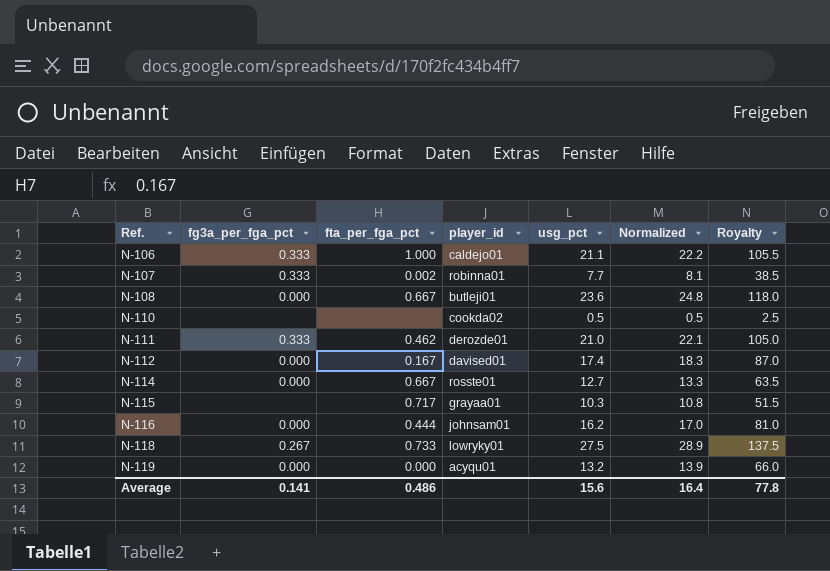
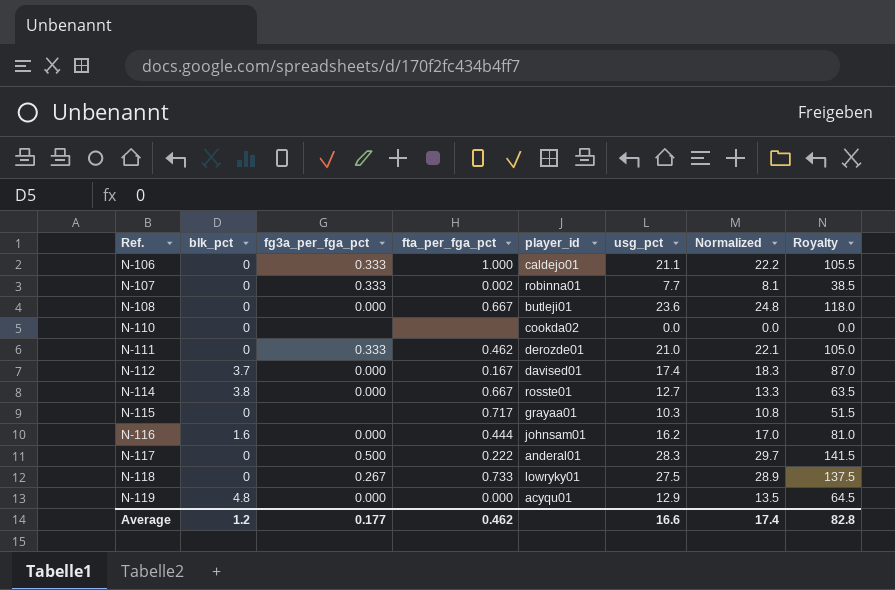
column blk_pct | position: none -> 2
N-110 | usg_pct: 0.5 -> 0.0
N-110 | Normalized: 0.5 -> 0.0
N-110 | Royalty: 2.5 -> 0.0
row N-117: none -> 0 | 0.500 | 0.222 | anderal01 | 28.3 | 29.7 | 141.5
N-119 | usg_pct: 13.2 -> 12.9
N-119 | Normalized: 13.9 -> 13.5
N-119 | Royalty: 66.0 -> 64.5
Average | fg3a_per_fga_pct: 0.141 -> 0.177
Average | fta_per_fga_pct: 0.486 -> 0.462
Average | usg_pct: 15.6 -> 16.6
Average | Normalized: 16.4 -> 17.4
Average | Royalty: 77.8 -> 82.8

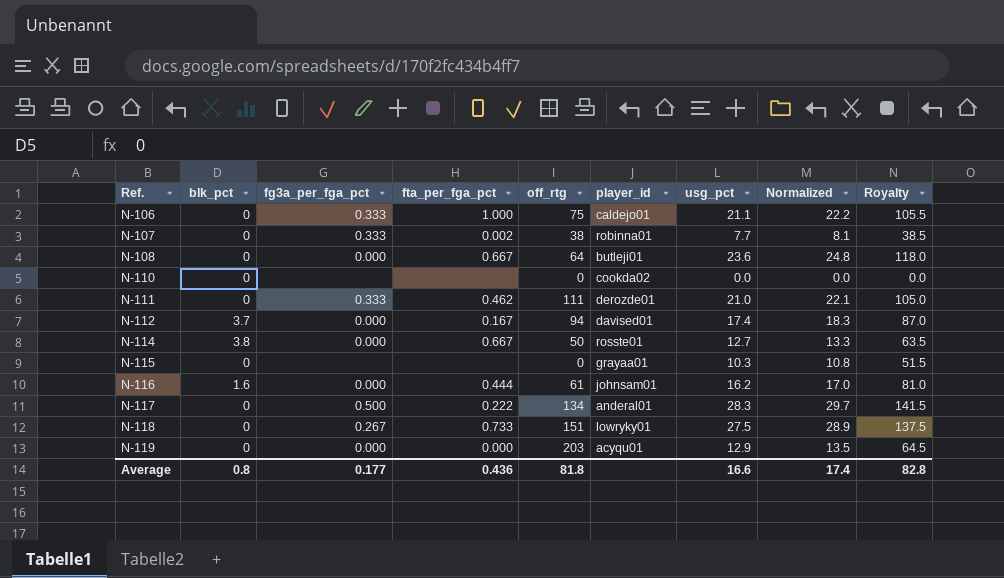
column off_rtg | position: none -> 5
N-115 | fta_per_fga_pct: 0.717 -> none
N-119 | blk_pct: 4.8 -> 0
Average | blk_pct: 1.2 -> 0.8
Average | fta_per_fga_pct: 0.462 -> 0.436

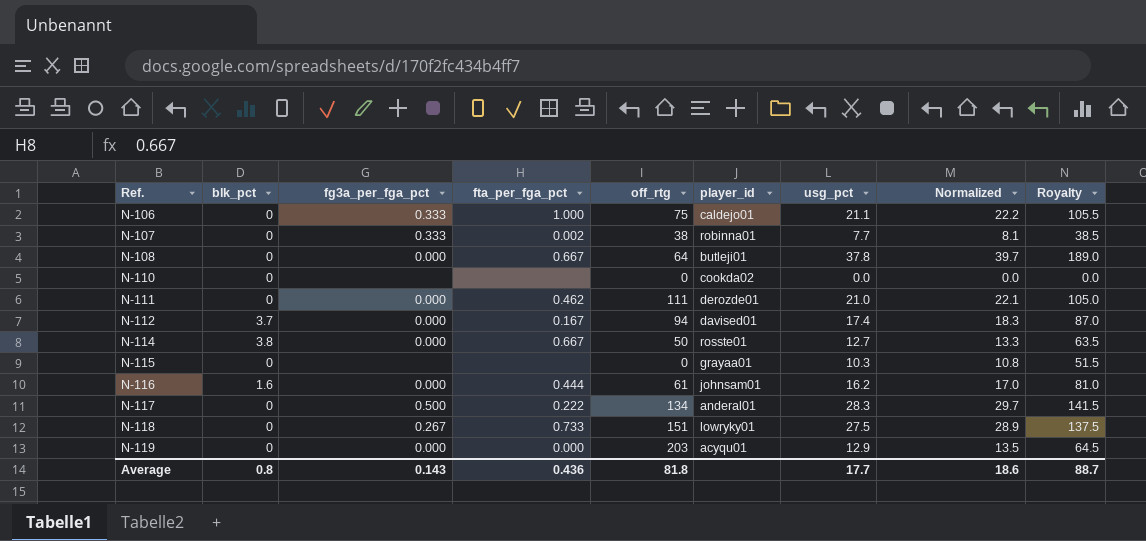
N-108 | usg_pct: 23.6 -> 37.8
N-108 | Normalized: 24.8 -> 39.7
N-108 | Royalty: 118.0 -> 189.0
N-111 | fg3a_per_fga_pct: 0.333 -> 0.000
Average | fg3a_per_fga_pct: 0.177 -> 0.143
Average | usg_pct: 16.6 -> 17.7
Average | Normalized: 17.4 -> 18.6
Average | Royalty: 82.8 -> 88.7

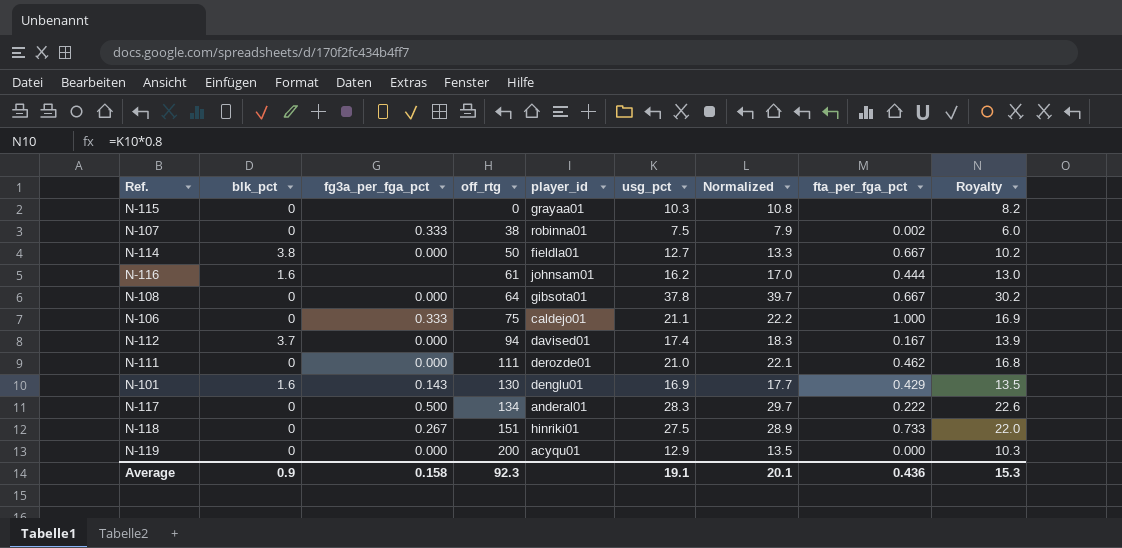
row order: Ref. ascending -> off_rtg ascending
column fta_per_fga_pct | position: 4 -> 8
column Royalty | formula: [usg_pct] * 5 -> [usg_pct] * 0.8
row N-110: 0 | none | none | 0 | cookda02 | 0.0 | 0.0 | 0.0 -> none
N-107 | usg_pct: 7.7 -> 7.5
N-107 | Normalized: 8.1 -> 7.9
N-114 | player_id: rosste01 -> fieldla01
N-116 | fg3a_per_fga_pct: 0.000 -> none
N-108 | player_id: butleji01 -> gibsota01
row N-101: none -> 1.6 | 0.143 | 130 | denglu01 | 16.9 | 17.7 | 0.429 | 13.5
N-118 | player_id: lowryky01 -> hinriki01
N-119 | off_rtg: 203 -> 200
Average | blk_pct: 0.8 -> 0.9
Average | fg3a_per_fga_pct: 0.143 -> 0.158
Average | off_rtg: 81.8 -> 92.3
Average | usg_pct: 17.7 -> 19.1
Average | Normalized: 18.6 -> 20.1
Average | Royalty: 88.7 -> 15.3

